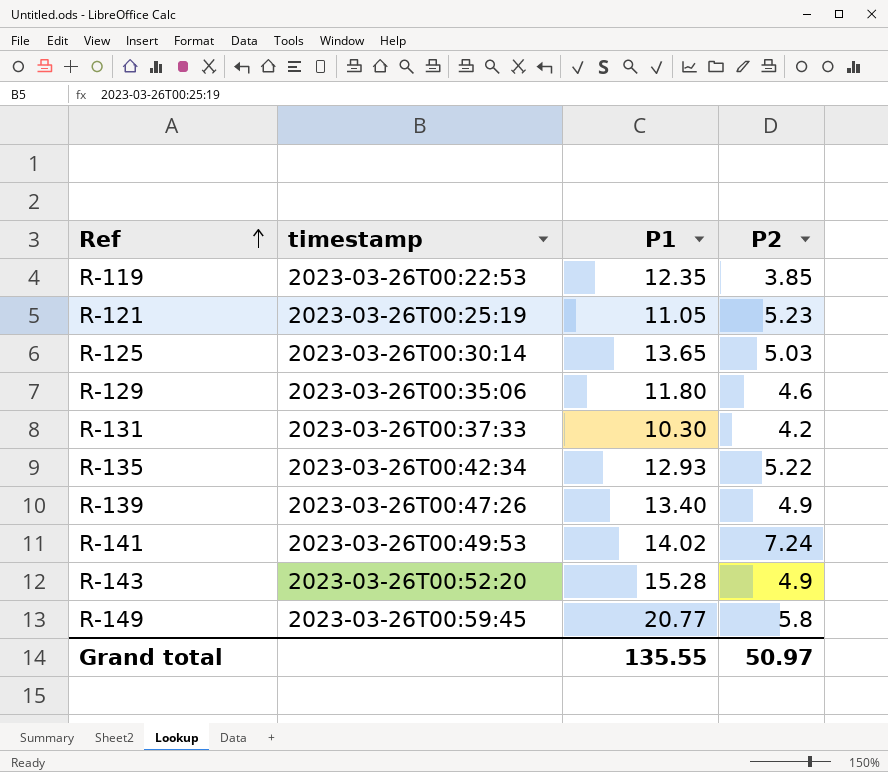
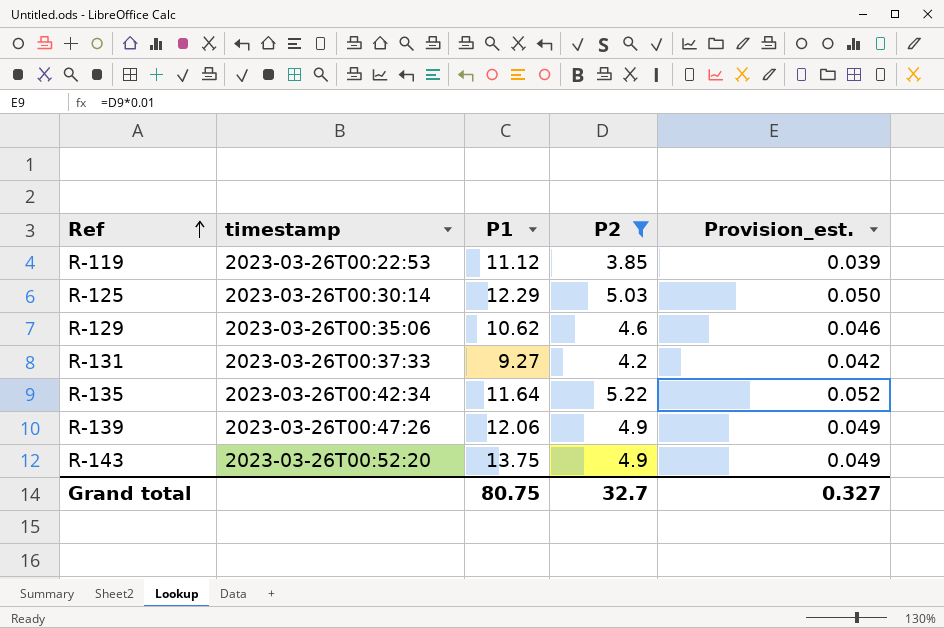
filter: none -> P2 <= 5.22
column Provision_est. | formula: none -> [P2] * 0.01
R-119 | P1: 12.35 -> 11.12
R-125 | P1: 13.65 -> 12.29
R-129 | P1: 11.80 -> 10.62
R-131 | P1: 10.30 -> 9.27
R-135 | P1: 12.93 -> 11.64
R-139 | P1: 13.40 -> 12.06
R-143 | P1: 15.28 -> 13.75
Grand total | P1: 135.55 -> 80.75
Grand total | P2: 50.97 -> 32.7

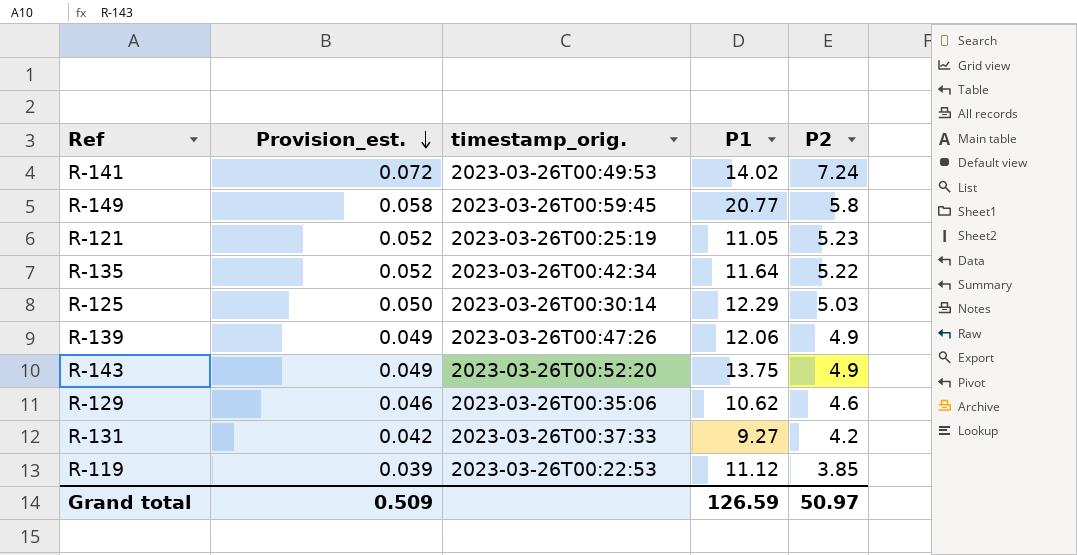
filter: P2 <= 5.22 -> none
row order: Ref ascending -> Provision_est. descending
column Provision_est. | position: 5 -> 2
column name: timestamp -> timestamp_orig.
Grand total | Provision_est.: 0.327 -> 0.509
Grand total | P1: 80.75 -> 126.59
Grand total | P2: 32.7 -> 50.97

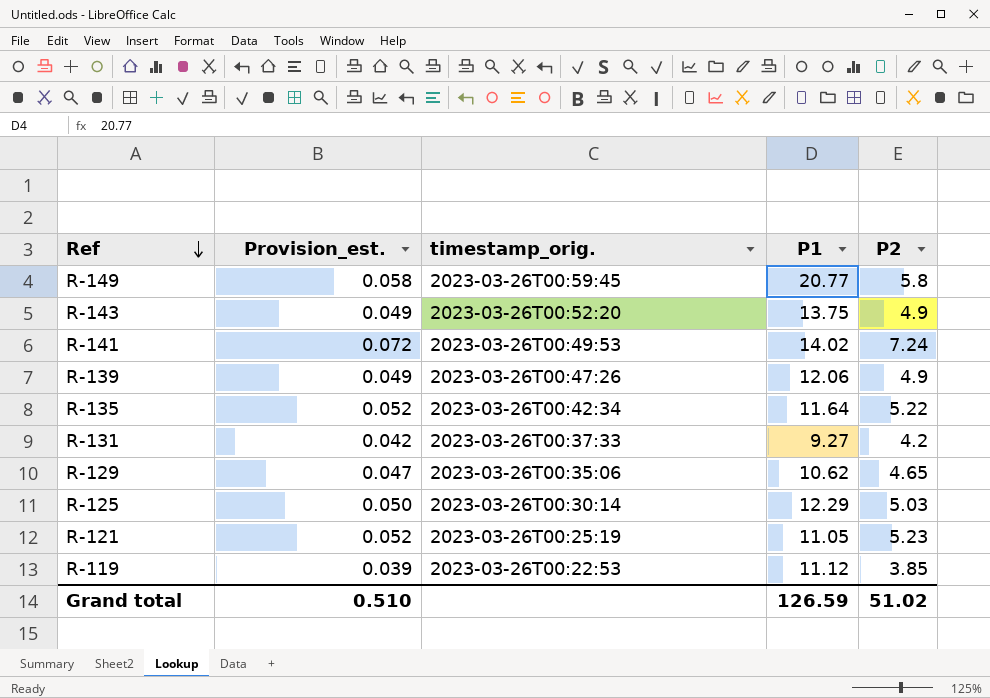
row order: Provision_est. descending -> Ref descending
R-129 | Provision_est.: 0.046 -> 0.047
R-129 | P2: 4.6 -> 4.65
Grand total | Provision_est.: 0.509 -> 0.510
Grand total | P2: 50.97 -> 51.02

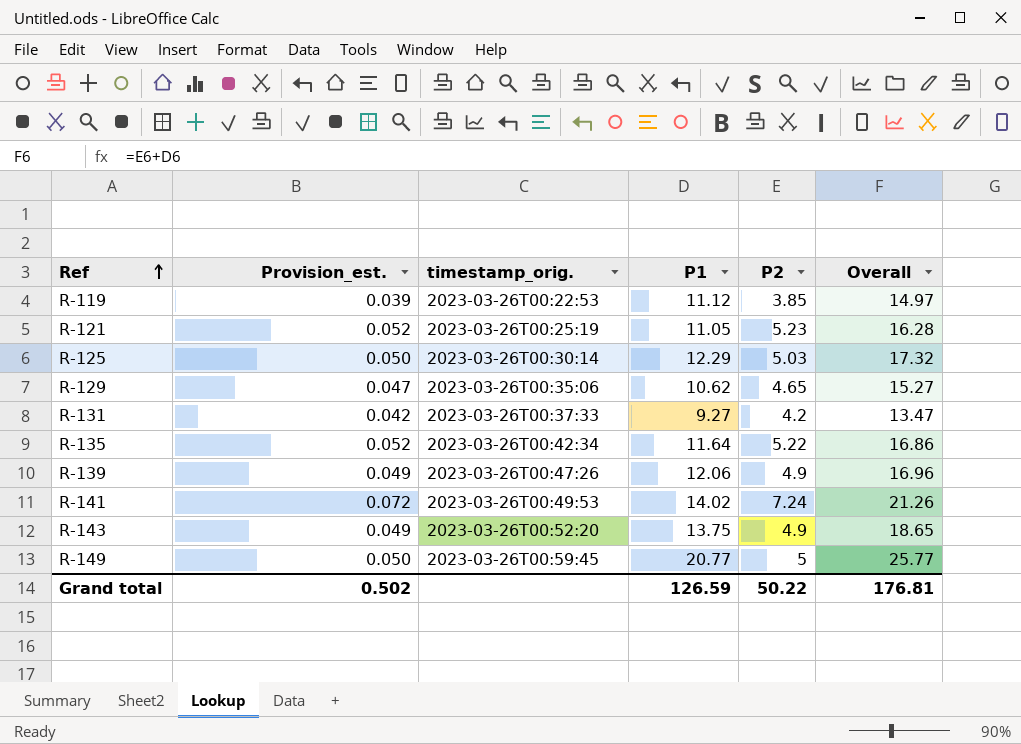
row order: Ref descending -> Ref ascending
column Overall | formula: none -> [P1] + [P2]
R-149 | Provision_est.: 0.058 -> 0.050
R-149 | P2: 5.8 -> 5
Grand total | Provision_est.: 0.510 -> 0.502
Grand total | P2: 51.02 -> 50.22

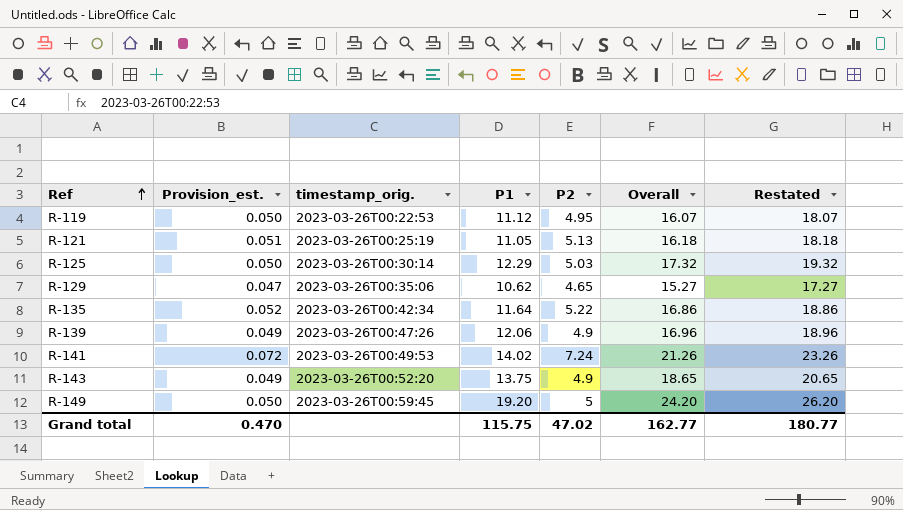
column Restated | formula: none -> [Overall] + 2
row R-131: 0.042 | 2023-03-26T00:37:33 | 9.27 | 4.2 | 13.47 -> none
R-119 | Provision_est.: 0.039 -> 0.050
R-119 | P2: 3.85 -> 4.95
R-119 | Overall: 14.97 -> 16.07
R-121 | Provision_est.: 0.052 -> 0.051
R-121 | P2: 5.23 -> 5.13
R-121 | Overall: 16.28 -> 16.18
R-149 | P1: 20.77 -> 19.20
R-149 | Overall: 25.77 -> 24.20
Grand total | Provision_est.: 0.502 -> 0.470
Grand total | P1: 126.59 -> 115.75
Grand total | P2: 50.22 -> 47.02
Grand total | Overall: 176.81 -> 162.77

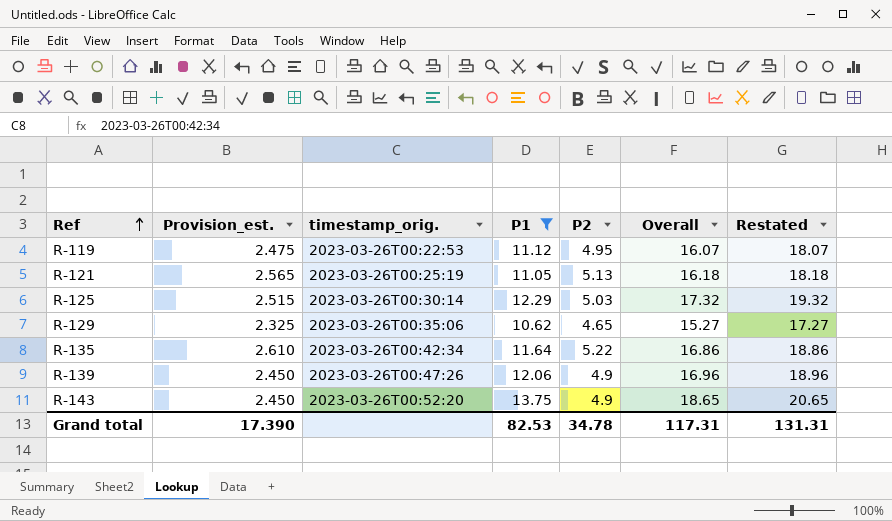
filter: none -> P1 <= 13.75
column Provision_est. | formula: [P2] * 0.01 -> [P2] * 0.5
Grand total | Provision_est.: 0.470 -> 17.390
Grand total | P1: 115.75 -> 82.53
Grand total | P2: 47.02 -> 34.78
Grand total | Overall: 162.77 -> 117.31
Grand total | Restated: 180.77 -> 131.31

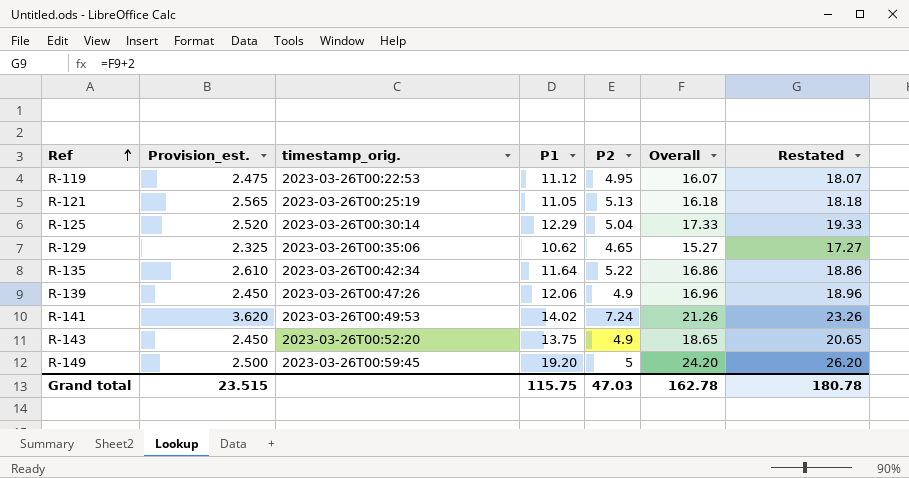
filter: P1 <= 13.75 -> none
R-125 | Provision_est.: 2.515 -> 2.520
R-125 | P2: 5.03 -> 5.04
R-125 | Overall: 17.32 -> 17.33
R-125 | Restated: 19.32 -> 19.33
Grand total | Provision_est.: 17.390 -> 23.515
Grand total | P1: 82.53 -> 115.75
Grand total | P2: 34.78 -> 47.03
Grand total | Overall: 117.31 -> 162.78
Grand total | Restated: 131.31 -> 180.78

